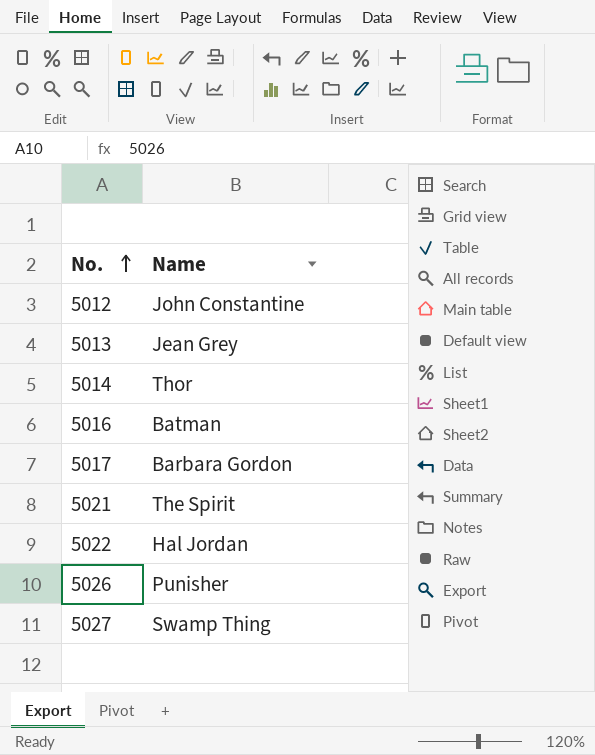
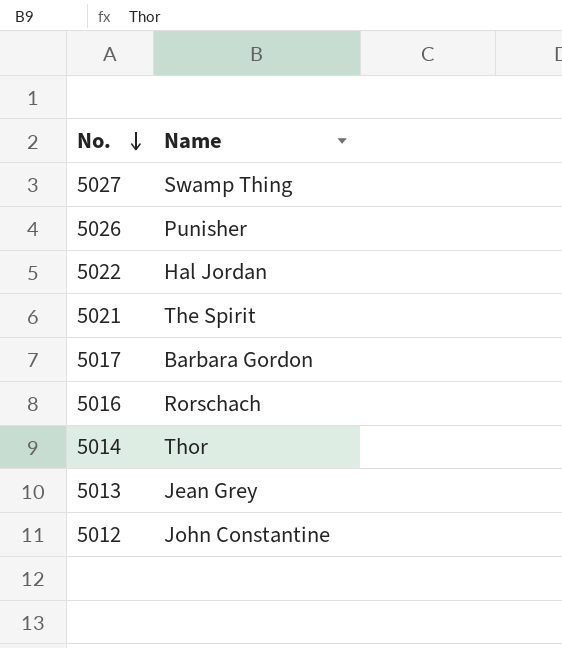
row order: No. ascending -> No. descending
5016 | Name: Batman -> Rorschach

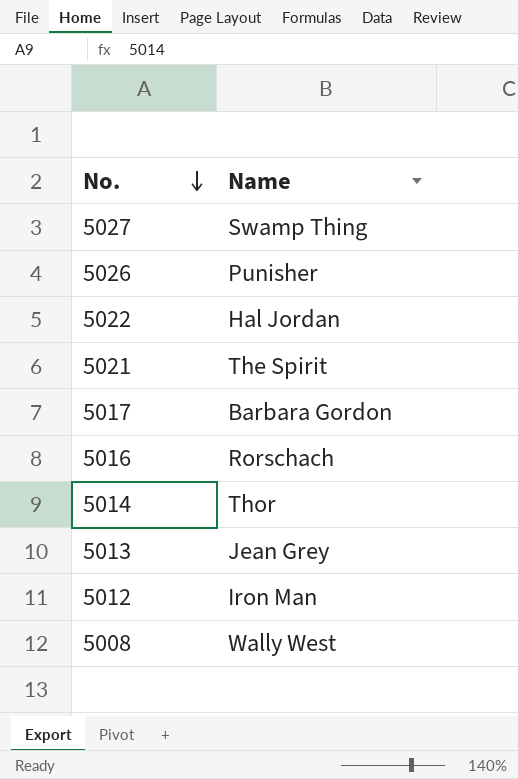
5012 | Name: John Constantine -> Iron Man
row 5008: none -> Wally West

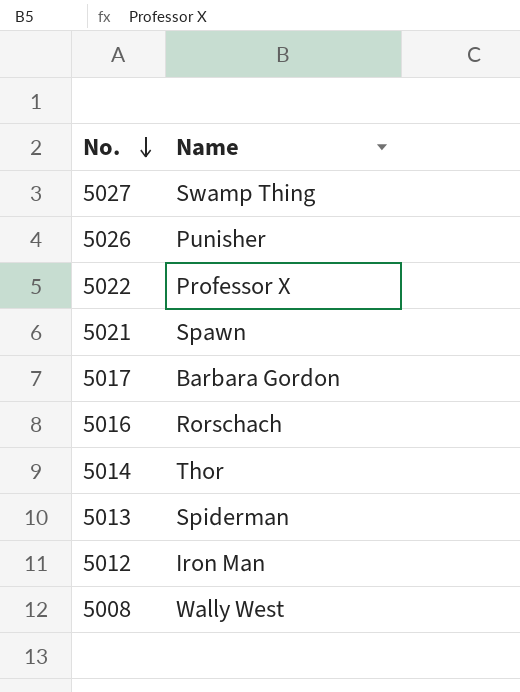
5022 | Name: Hal Jordan -> Professor X
5021 | Name: The Spirit -> Spawn
5013 | Name: Jean Grey -> Spiderman

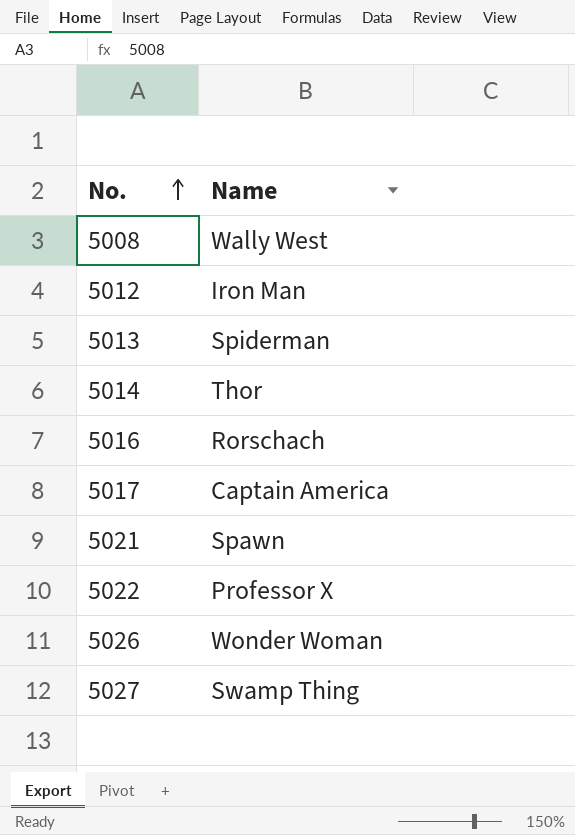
row order: No. descending -> No. ascending
5017 | Name: Barbara Gordon -> Captain America
5026 | Name: Punisher -> Wonder Woman

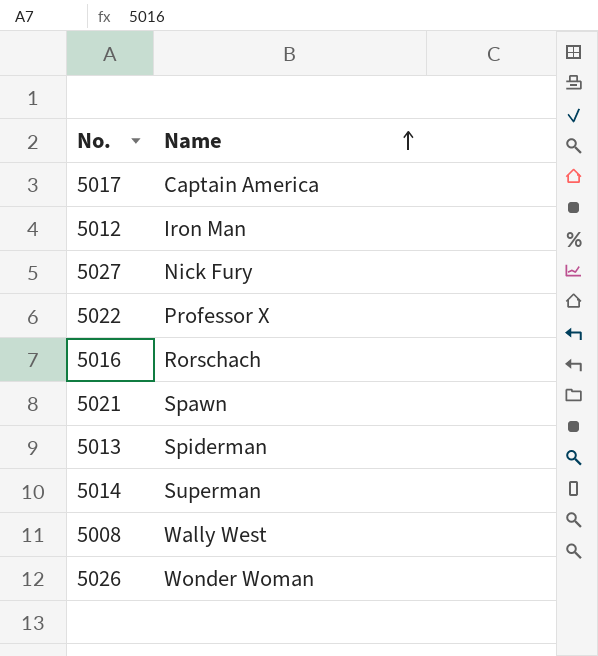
row order: No. ascending -> Name ascending
5027 | Name: Swamp Thing -> Nick Fury
5014 | Name: Thor -> Superman

